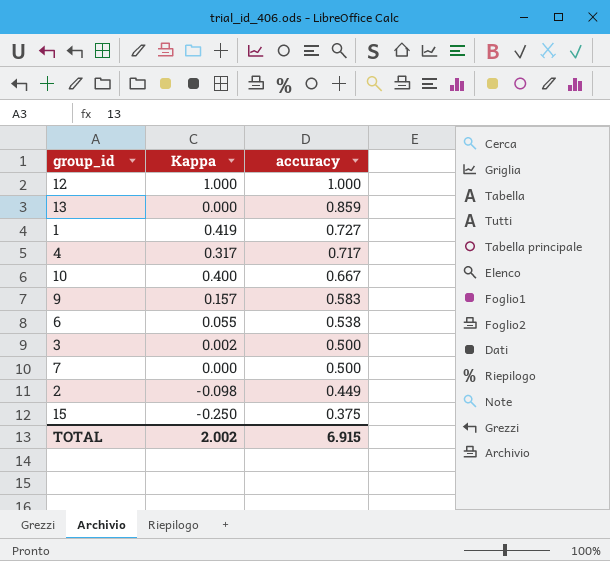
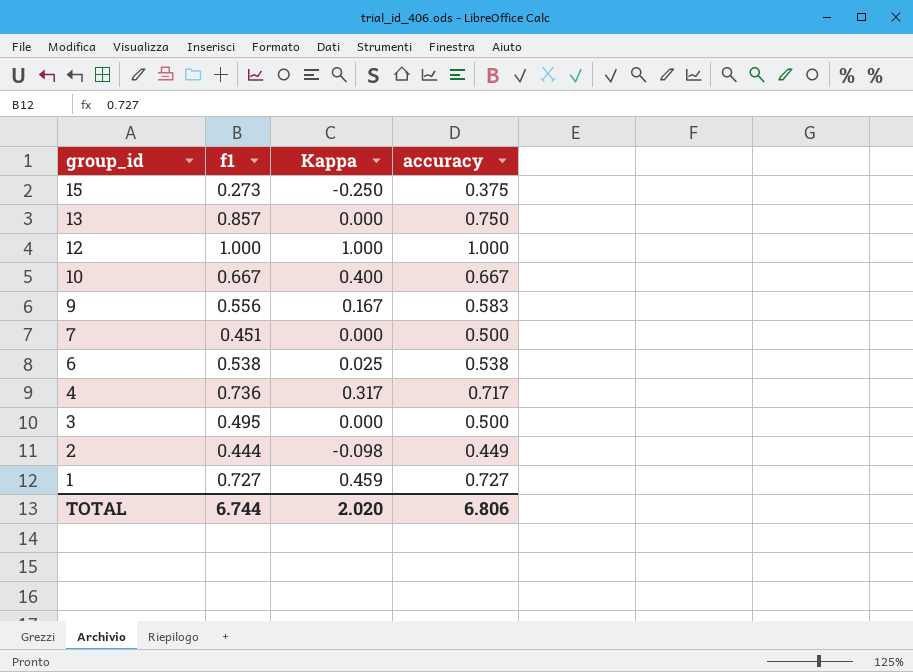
row order: accuracy descending -> group_id descending
column f1 | position: none -> 2
13 | accuracy: 0.859 -> 0.750
9 | Kappa: 0.157 -> 0.167
6 | Kappa: 0.055 -> 0.025
3 | Kappa: 0.002 -> 0.000
1 | Kappa: 0.419 -> 0.459
TOTAL | Kappa: 2.002 -> 2.020
TOTAL | accuracy: 6.915 -> 6.806

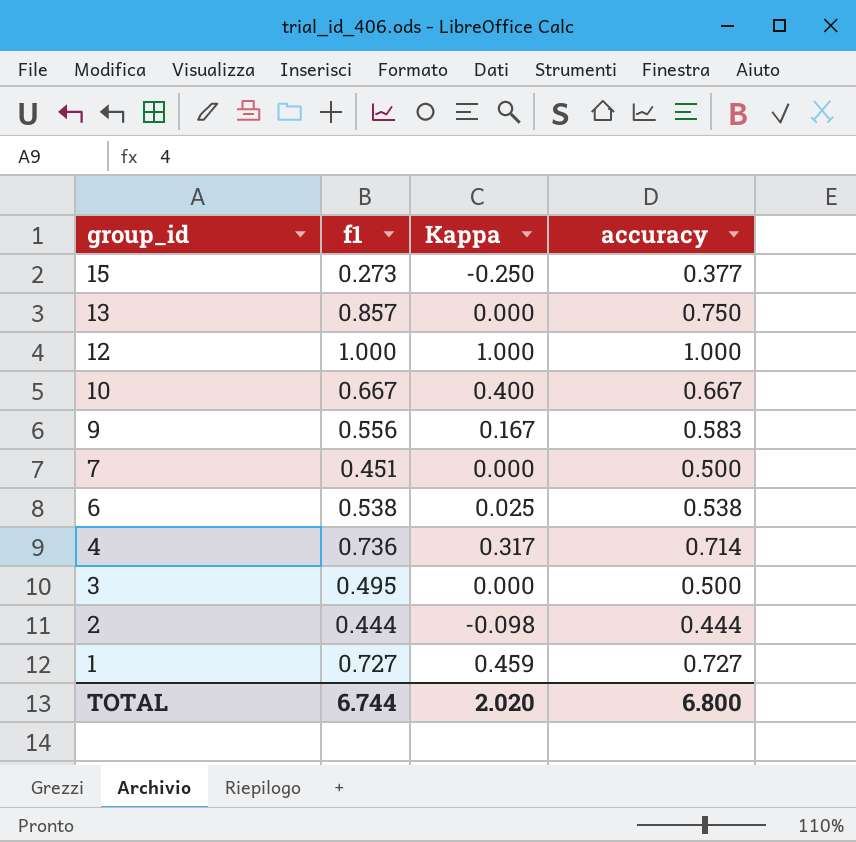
15 | accuracy: 0.375 -> 0.377
4 | accuracy: 0.717 -> 0.714
2 | accuracy: 0.449 -> 0.444
TOTAL | accuracy: 6.806 -> 6.800

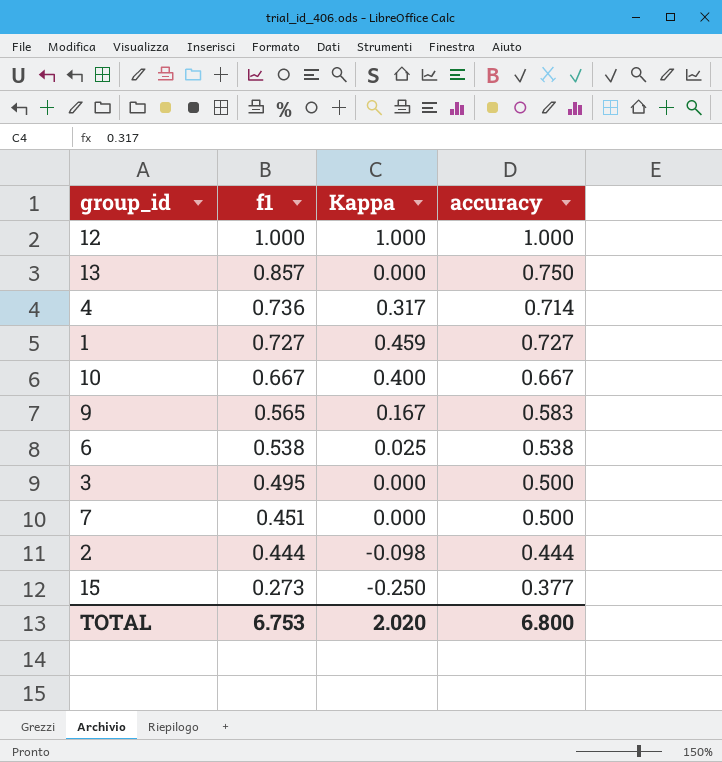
row order: group_id descending -> f1 descending
9 | f1: 0.556 -> 0.565
TOTAL | f1: 6.744 -> 6.753

